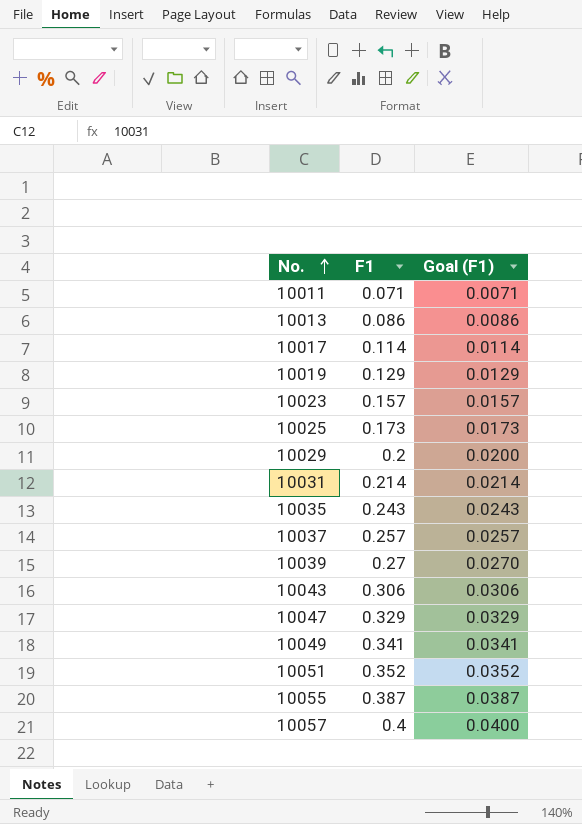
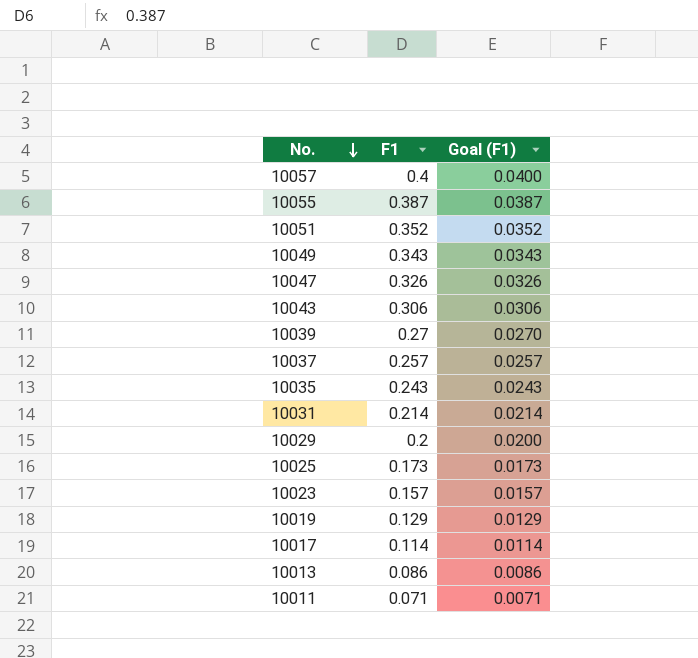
row order: No. ascending -> No. descending
10049 | F1: 0.341 -> 0.343
10049 | Goal (F1): 0.0341 -> 0.0343
10047 | F1: 0.329 -> 0.326
10047 | Goal (F1): 0.0329 -> 0.0326

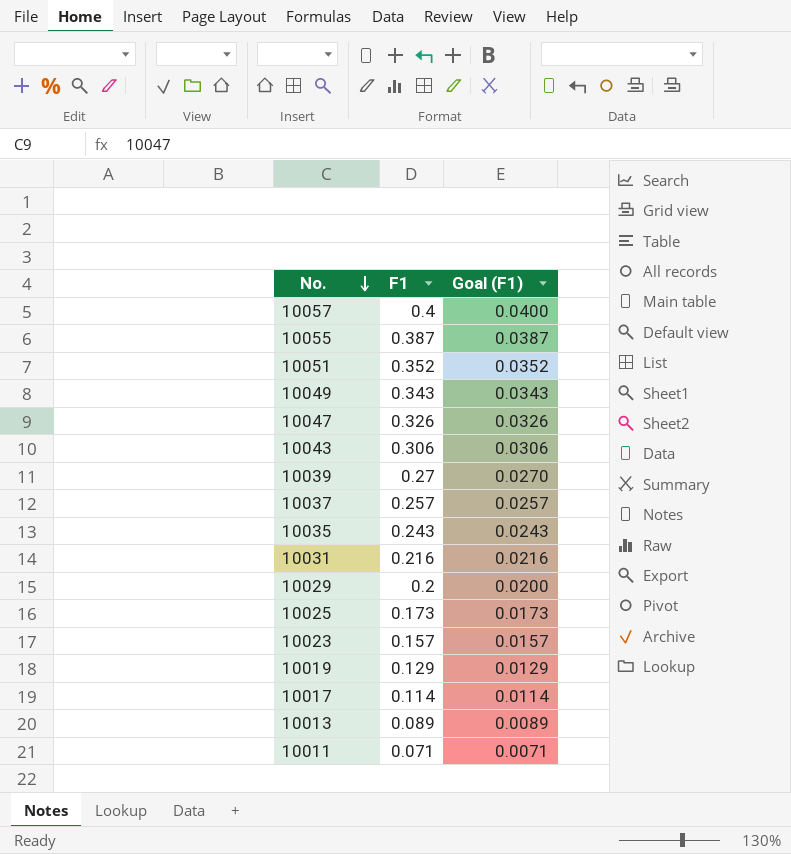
10031 | F1: 0.214 -> 0.216
10031 | Goal (F1): 0.0214 -> 0.0216
10013 | F1: 0.086 -> 0.089
10013 | Goal (F1): 0.0086 -> 0.0089

